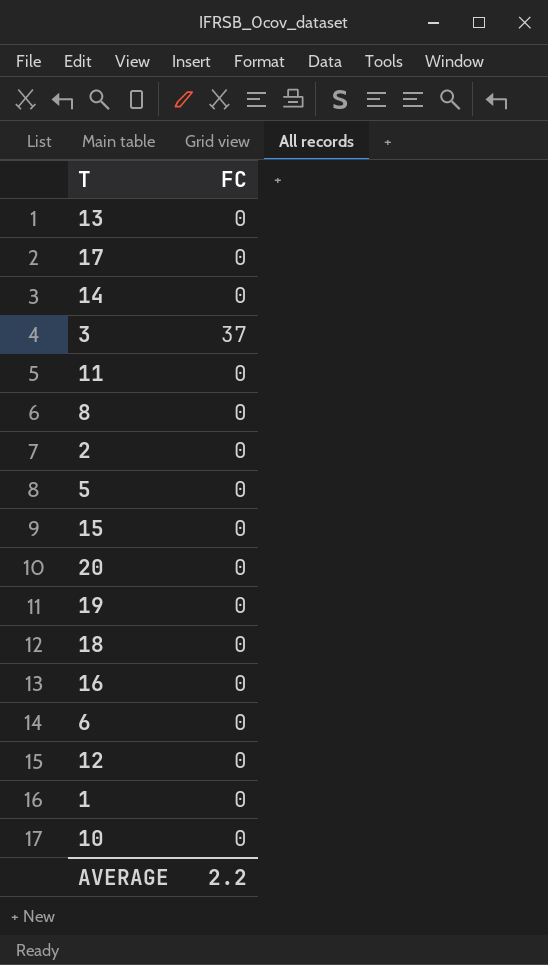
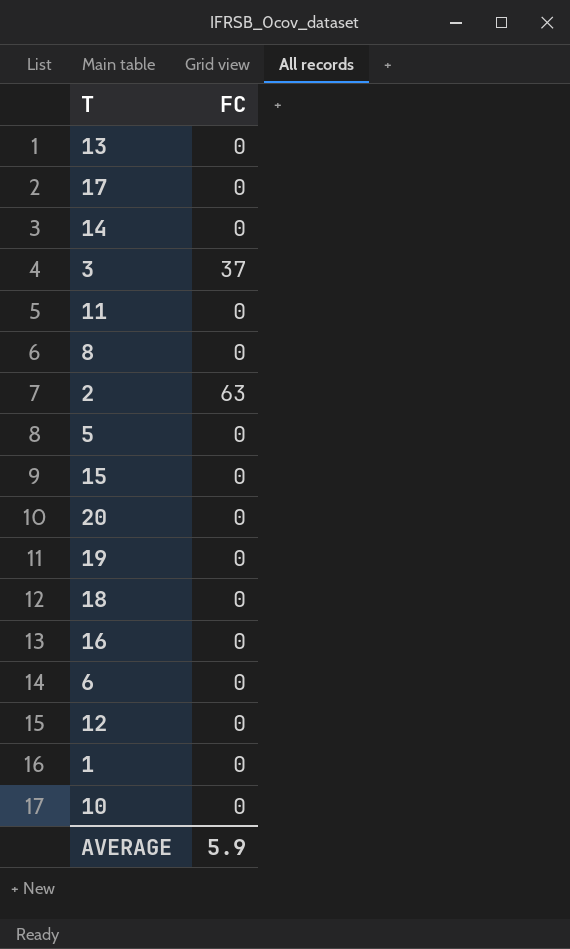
2 | FC: 0 -> 63
AVERAGE | FC: 2.2 -> 5.9

